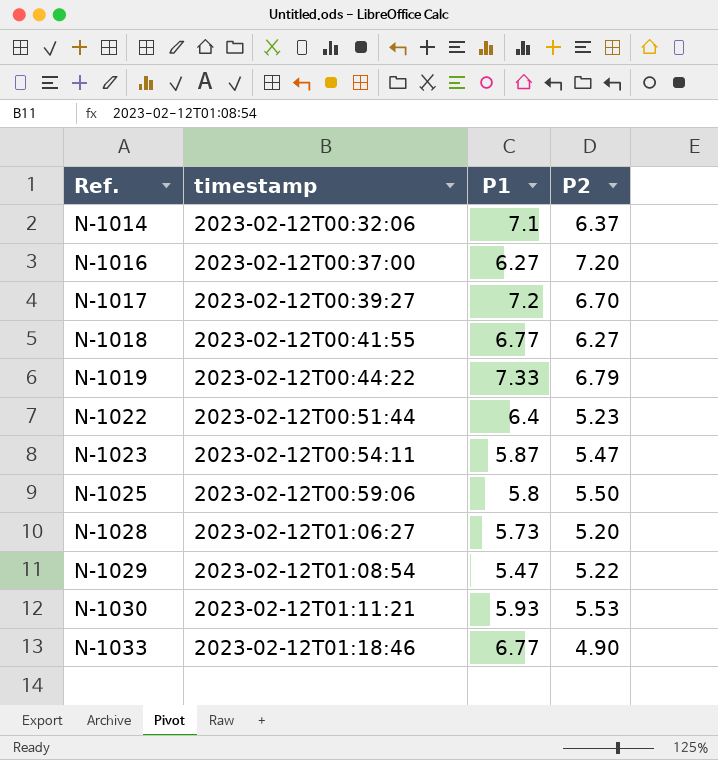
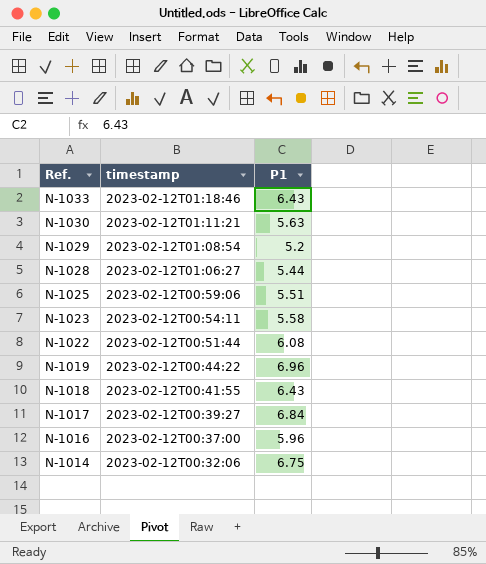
row order: Ref. ascending -> Ref. descending
column P2 | position: 4 -> none
N-1033 | P1: 6.77 -> 6.43
N-1030 | P1: 5.93 -> 5.63
N-1029 | P1: 5.47 -> 5.2
N-1028 | P1: 5.73 -> 5.44
N-1025 | P1: 5.8 -> 5.51
N-1023 | P1: 5.87 -> 5.58
N-1022 | P1: 6.4 -> 6.08
N-1019 | P1: 7.33 -> 6.96
N-1018 | P1: 6.77 -> 6.43
N-1017 | P1: 7.2 -> 6.84
N-1016 | P1: 6.27 -> 5.96
N-1014 | P1: 7.1 -> 6.75

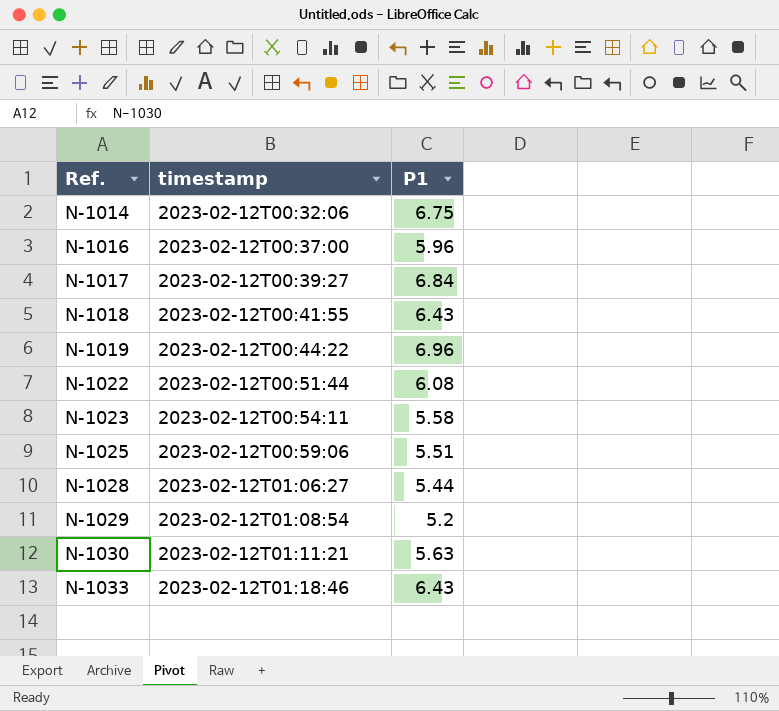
row order: Ref. descending -> Ref. ascending

